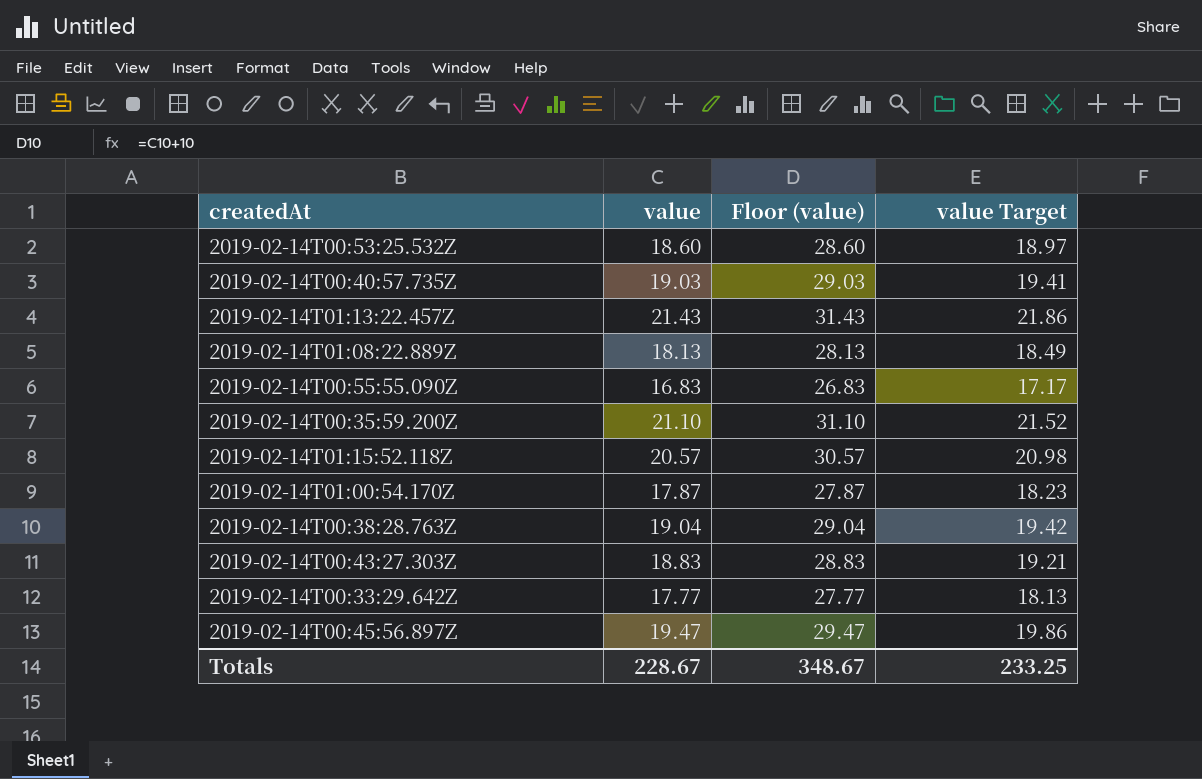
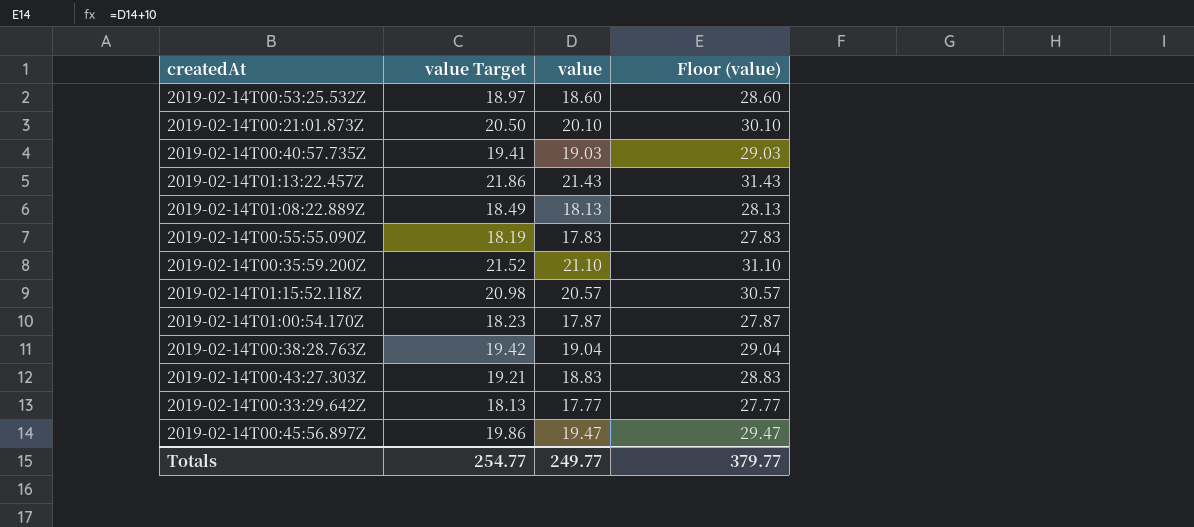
column value Target | position: 4 -> 2
row 2019-02-14T00:21:01.873Z: none -> 20.50 | 20.10 | 30.10
2019-02-14T00:55:55.090Z | value Target: 17.17 -> 18.19
2019-02-14T00:55:55.090Z | value: 16.83 -> 17.83
2019-02-14T00:55:55.090Z | Floor (value): 26.83 -> 27.83
Totals | value Target: 233.25 -> 254.77
Totals | value: 228.67 -> 249.77
Totals | Floor (value): 348.67 -> 379.77

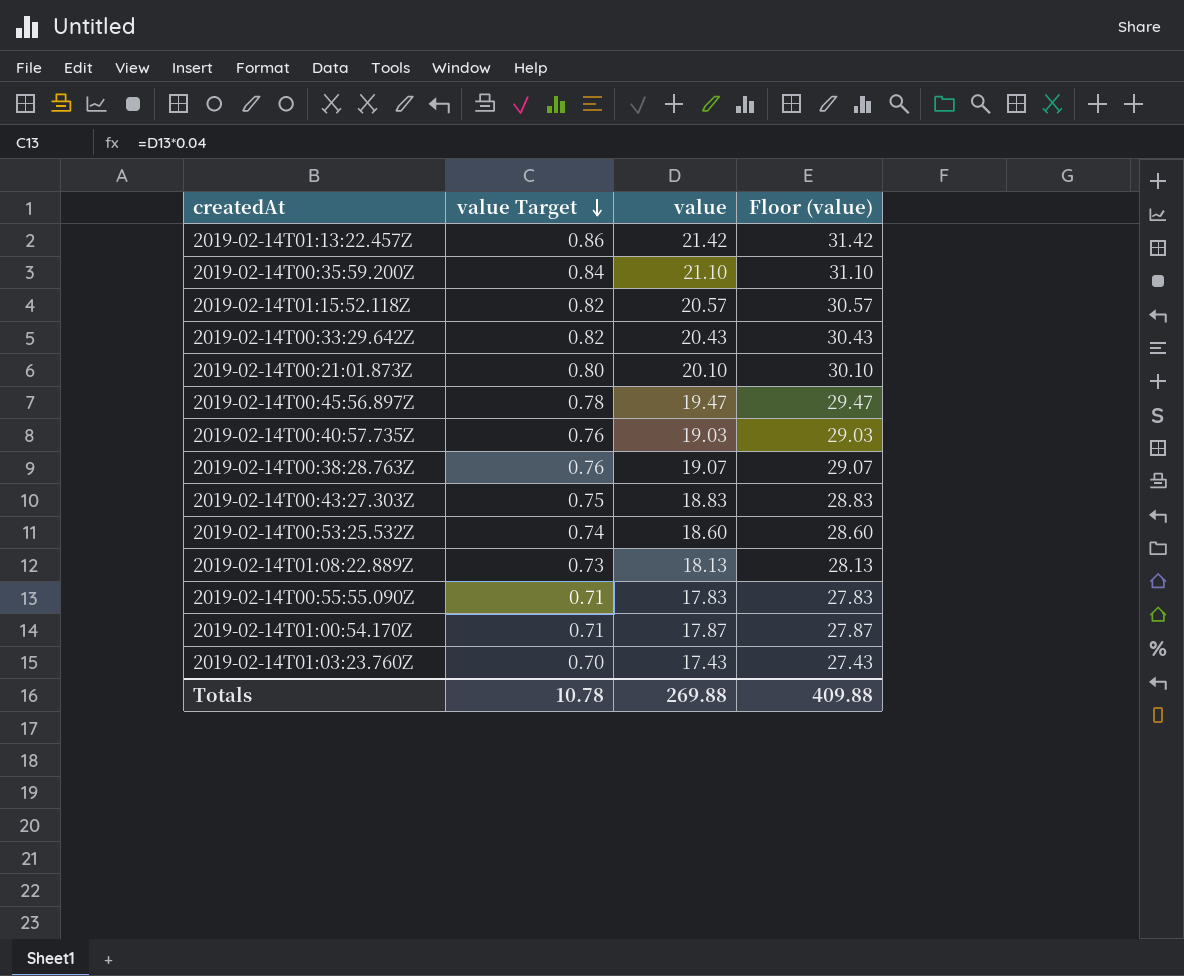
row order: none -> value Target descending
column value Target | formula: [value] * 1.02 -> [value] * 0.04
2019-02-14T01:13:22.457Z | value: 21.43 -> 21.42
2019-02-14T01:13:22.457Z | Floor (value): 31.43 -> 31.42
2019-02-14T00:33:29.642Z | value: 17.77 -> 20.43
2019-02-14T00:33:29.642Z | Floor (value): 27.77 -> 30.43
2019-02-14T00:38:28.763Z | value: 19.04 -> 19.07
2019-02-14T00:38:28.763Z | Floor (value): 29.04 -> 29.07
row 2019-02-14T01:03:23.760Z: none -> 0.70 | 17.43 | 27.43
Totals | value Target: 254.77 -> 10.78
Totals | value: 249.77 -> 269.88
Totals | Floor (value): 379.77 -> 409.88

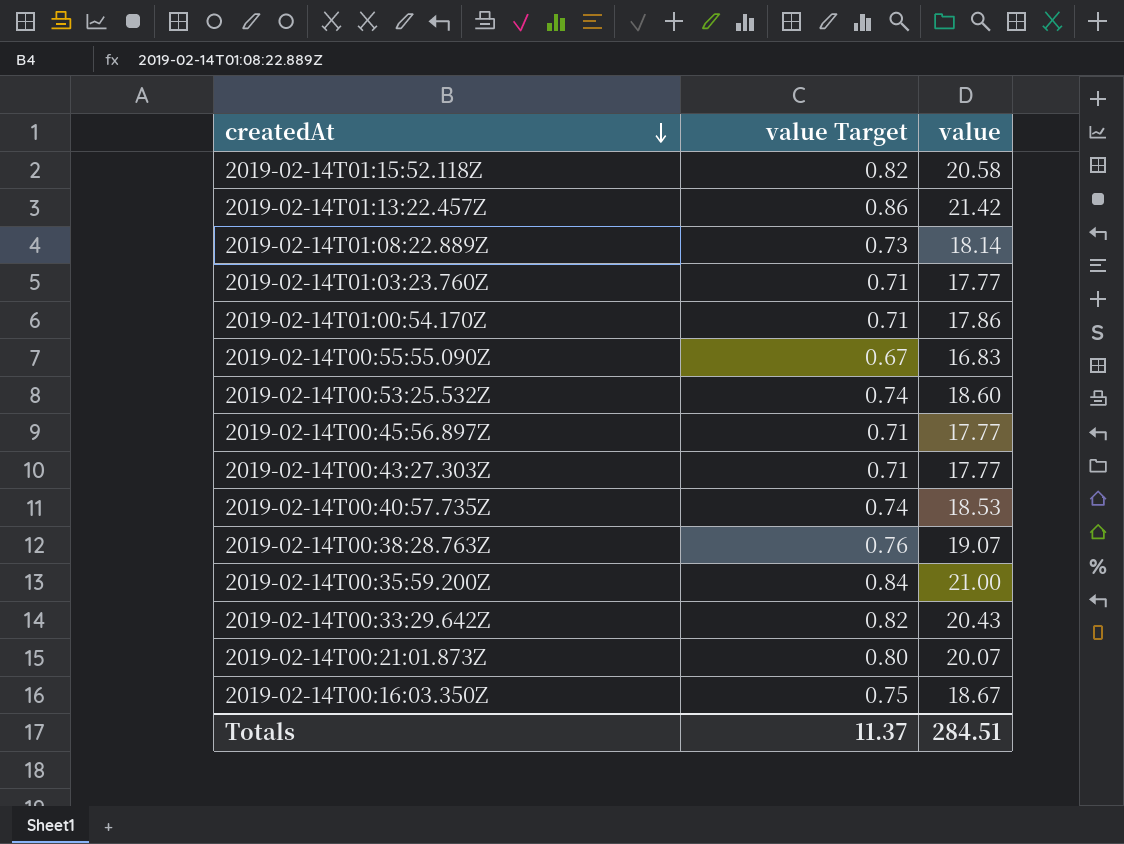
row order: value Target descending -> createdAt descending
column Floor (value) | formula: [value] + 10 -> none
2019-02-14T01:15:52.118Z | value: 20.57 -> 20.58
2019-02-14T01:08:22.889Z | value: 18.13 -> 18.14
2019-02-14T01:03:23.760Z | value Target: 0.70 -> 0.71
2019-02-14T01:03:23.760Z | value: 17.43 -> 17.77
2019-02-14T01:00:54.170Z | value: 17.87 -> 17.86
2019-02-14T00:55:55.090Z | value Target: 0.71 -> 0.67
2019-02-14T00:55:55.090Z | value: 17.83 -> 16.83
2019-02-14T00:45:56.897Z | value Target: 0.78 -> 0.71
2019-02-14T00:45:56.897Z | value: 19.47 -> 17.77
2019-02-14T00:43:27.303Z | value Target: 0.75 -> 0.71
2019-02-14T00:43:27.303Z | value: 18.83 -> 17.77
2019-02-14T00:40:57.735Z | value Target: 0.76 -> 0.74
2019-02-14T00:40:57.735Z | value: 19.03 -> 18.53
2019-02-14T00:35:59.200Z | value: 21.10 -> 21.00
2019-02-14T00:21:01.873Z | value: 20.10 -> 20.07
row 2019-02-14T00:16:03.350Z: none -> 0.75 | 18.67
Totals | value Target: 10.78 -> 11.37
Totals | value: 269.88 -> 284.51

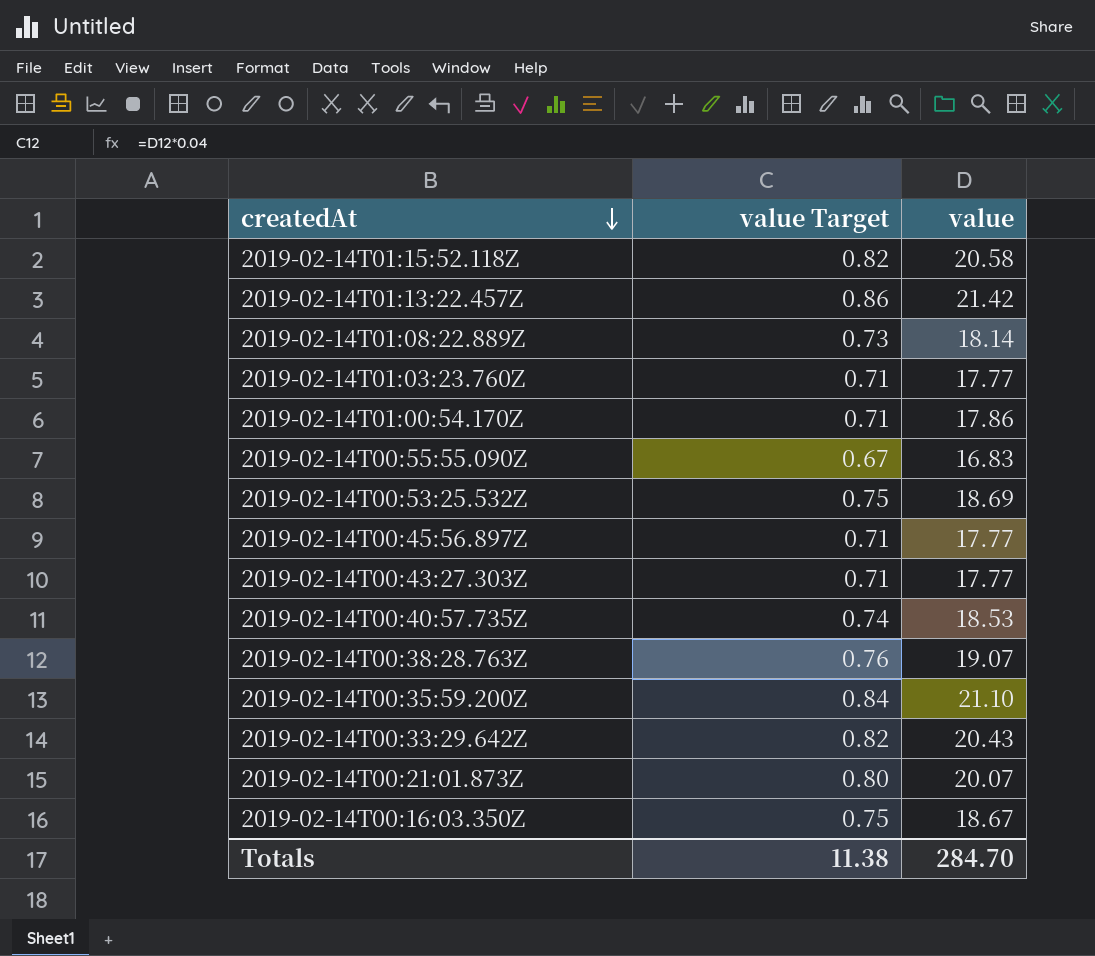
2019-02-14T00:53:25.532Z | value Target: 0.74 -> 0.75
2019-02-14T00:53:25.532Z | value: 18.60 -> 18.69
2019-02-14T00:35:59.200Z | value: 21.00 -> 21.10
Totals | value Target: 11.37 -> 11.38
Totals | value: 284.51 -> 284.70

